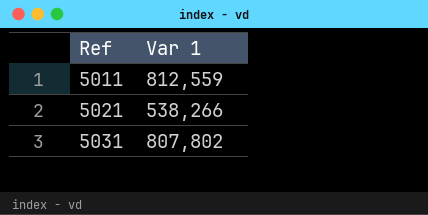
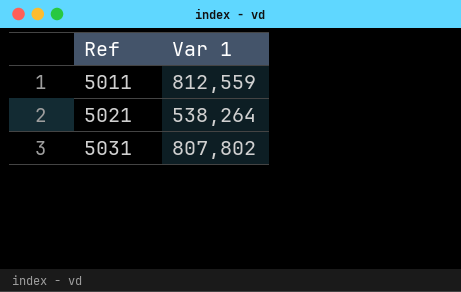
5021 | Var 1: 538,266 -> 538,264

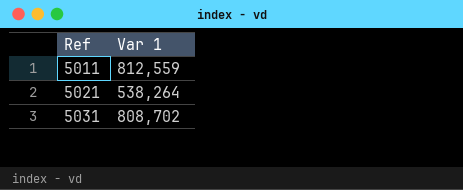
5031 | Var 1: 807,802 -> 808,702

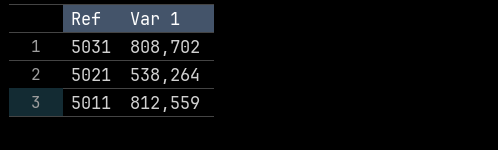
row order: Ref ascending -> Ref descending

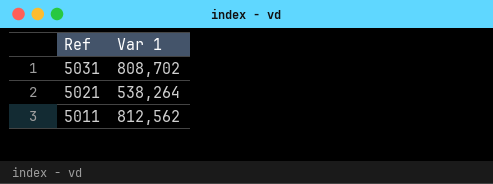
5011 | Var 1: 812,559 -> 812,562

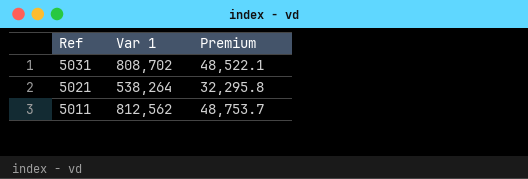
column Premium | formula: none -> [Var 1] * 0.06

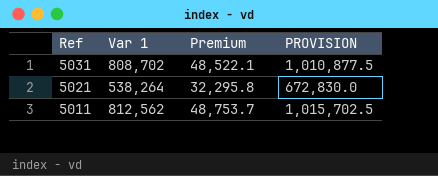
column PROVISION | formula: none -> [Var 1] * 1.25

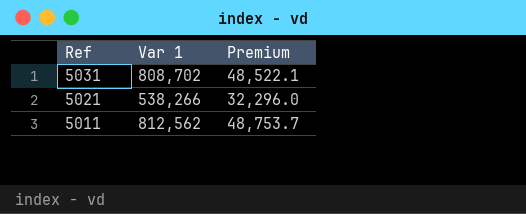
column PROVISION | formula: [Var 1] * 1.25 -> none
5021 | Var 1: 538,264 -> 538,266
5021 | Premium: 32,295.8 -> 32,296.0

